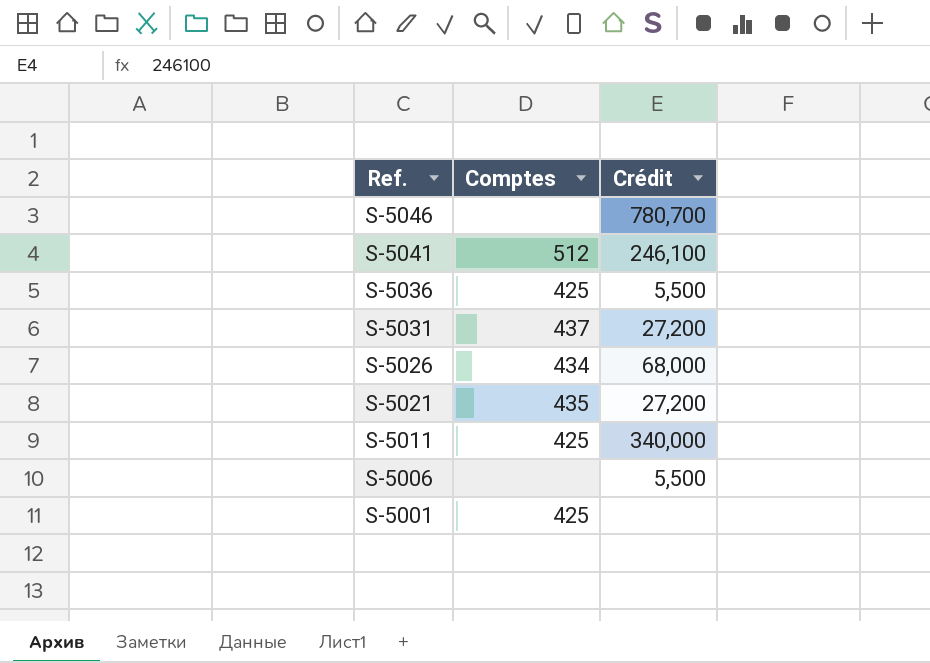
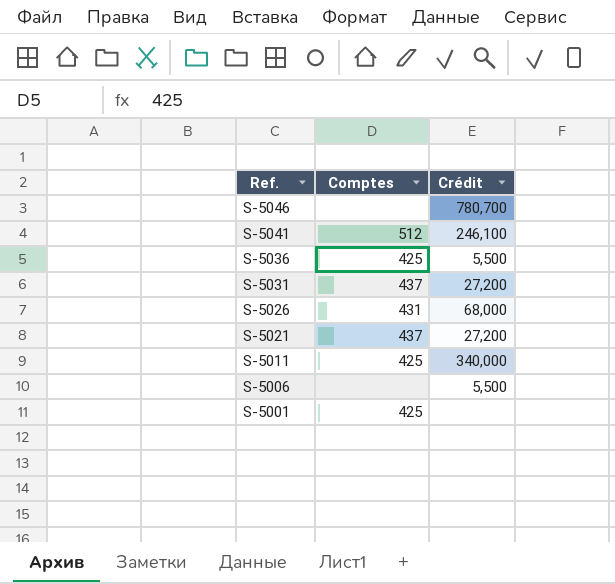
S-5026 | Comptes: 434 -> 431
S-5021 | Comptes: 435 -> 437

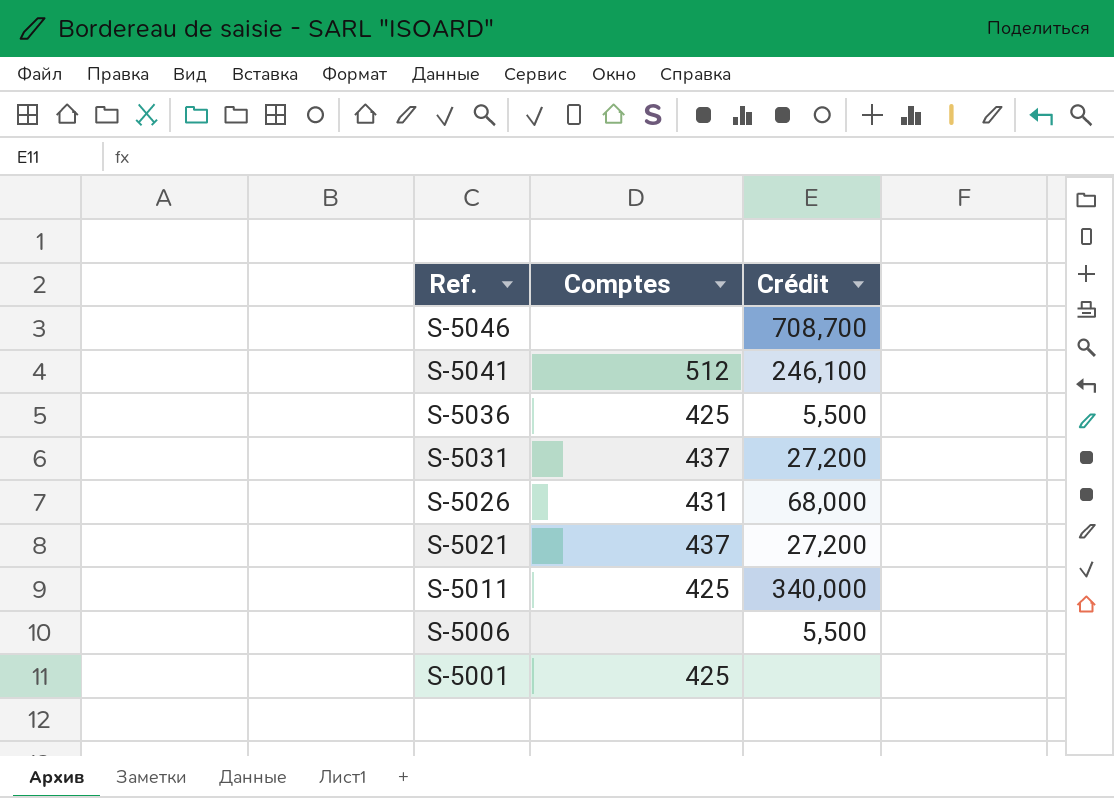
S-5046 | Crédit: 780,700 -> 708,700

